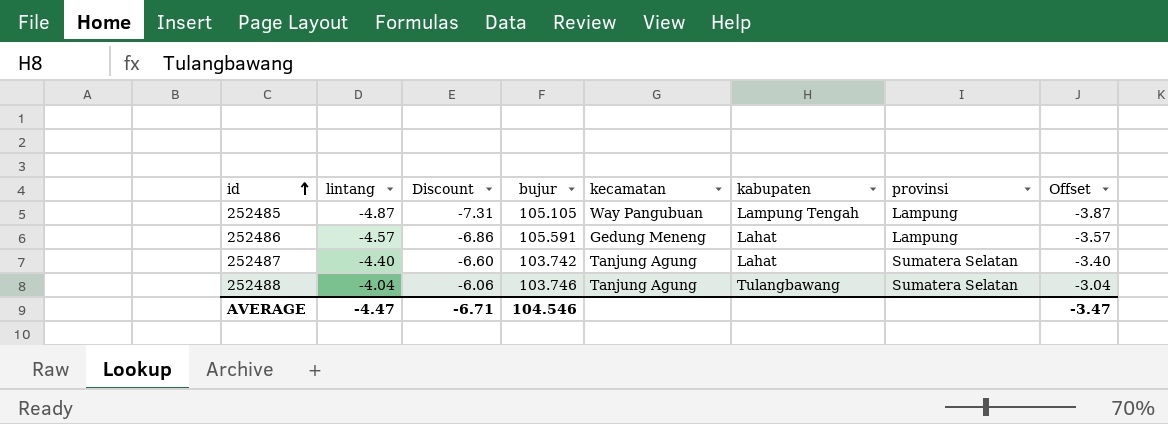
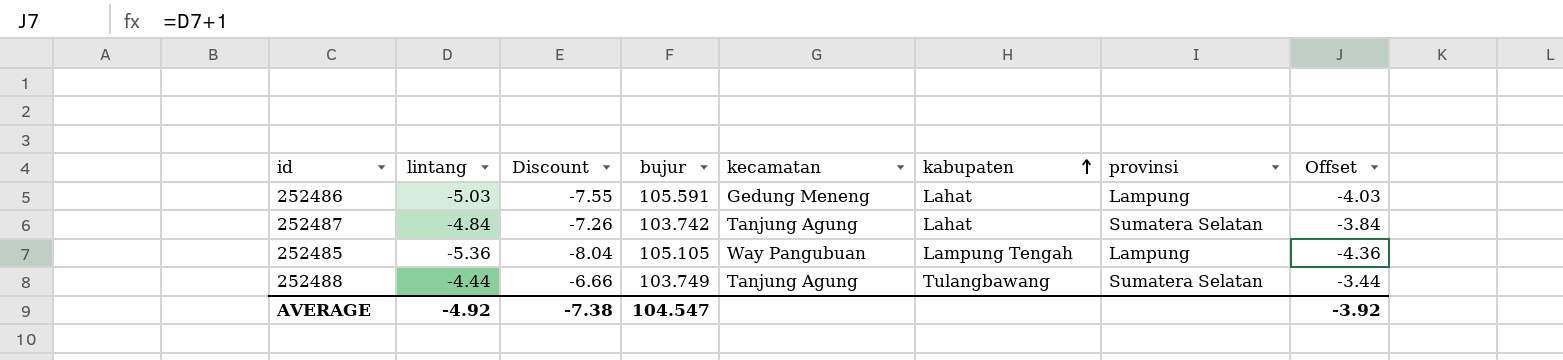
row order: id ascending -> kabupaten ascending
252486 | lintang: -4.57 -> -5.03
252486 | Discount: -6.86 -> -7.55
252486 | Offset: -3.57 -> -4.03
252487 | lintang: -4.40 -> -4.84
252487 | Discount: -6.60 -> -7.26
252487 | Offset: -3.40 -> -3.84
252485 | lintang: -4.87 -> -5.36
252485 | Discount: -7.31 -> -8.04
252485 | Offset: -3.87 -> -4.36
252488 | lintang: -4.04 -> -4.44
252488 | Discount: -6.06 -> -6.66
252488 | bujur: 103.746 -> 103.749
252488 | Offset: -3.04 -> -3.44
AVERAGE | lintang: -4.47 -> -4.92
AVERAGE | Discount: -6.71 -> -7.38
AVERAGE | bujur: 104.546 -> 104.547
AVERAGE | Offset: -3.47 -> -3.92

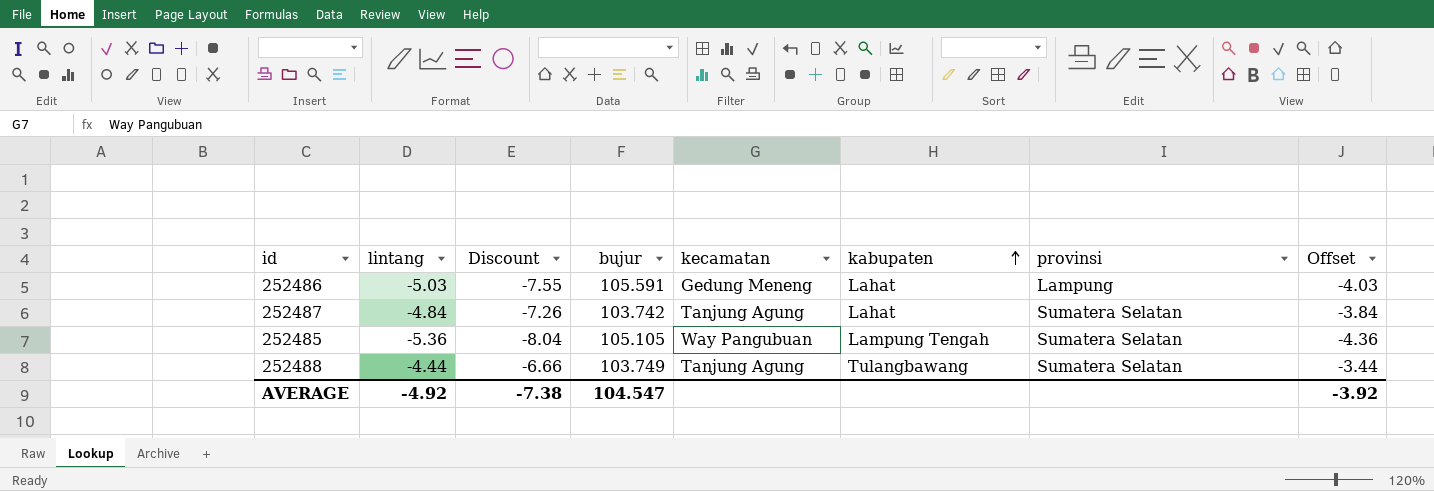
252485 | provinsi: Lampung -> Sumatera Selatan

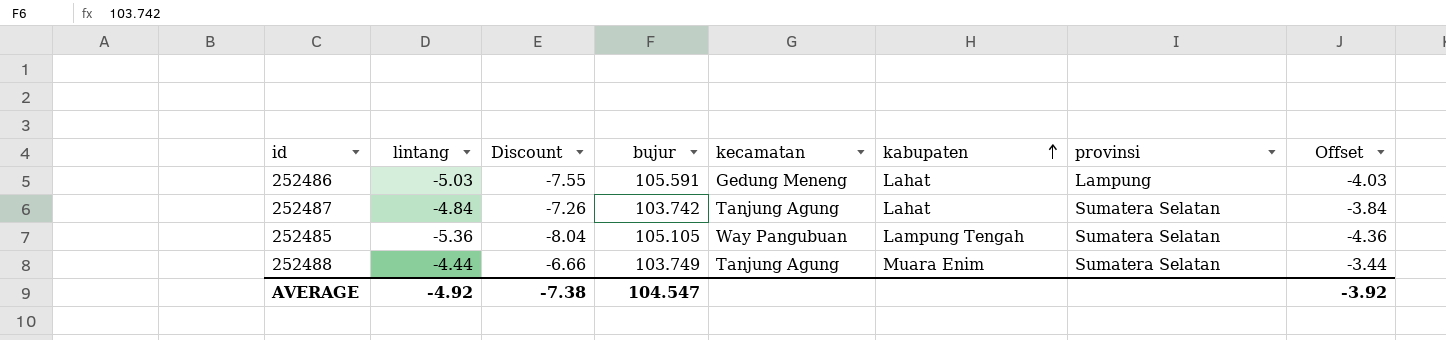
252488 | kabupaten: Tulangbawang -> Muara Enim

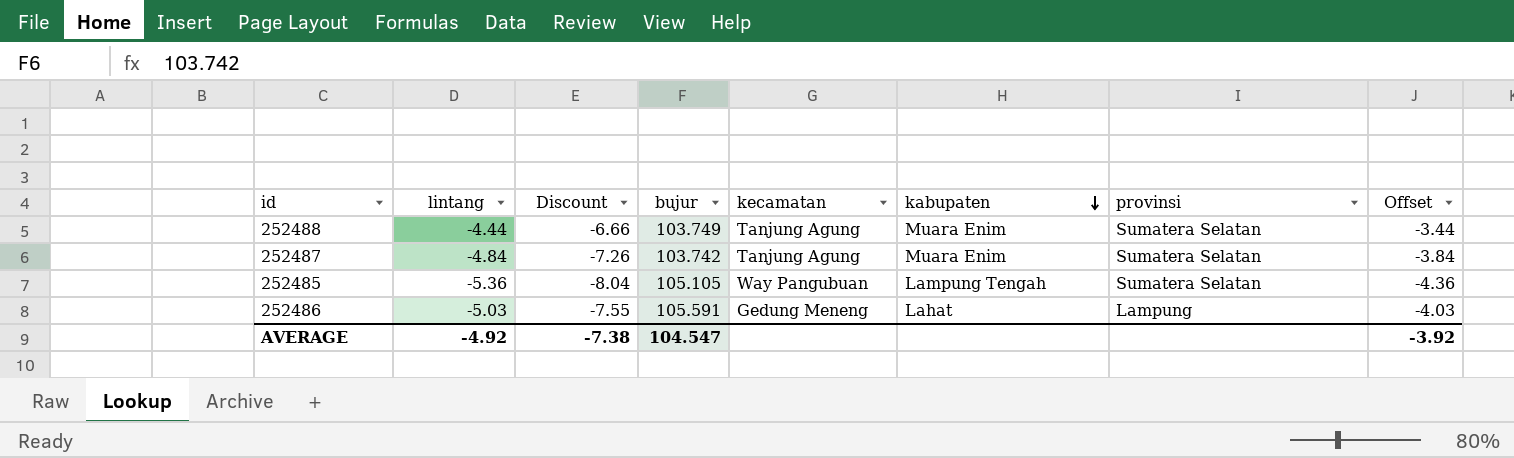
row order: kabupaten ascending -> kabupaten descending
252487 | kabupaten: Lahat -> Muara Enim

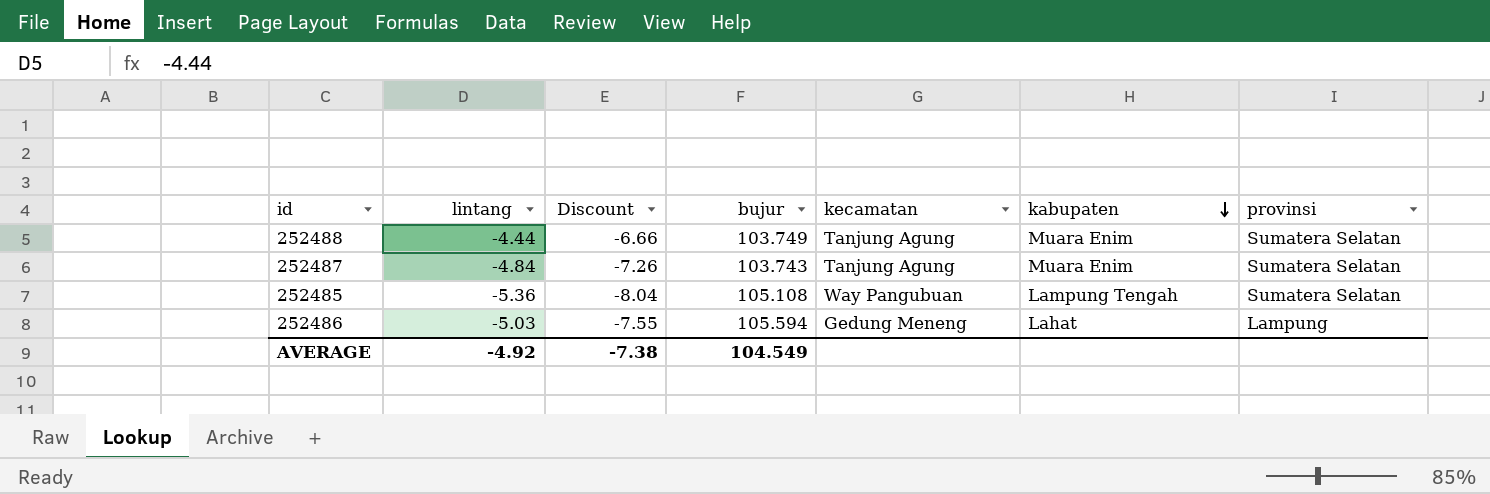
column Offset | formula: [lintang] + 1 -> none
252487 | bujur: 103.742 -> 103.743
252485 | bujur: 105.105 -> 105.108
252486 | bujur: 105.591 -> 105.594
AVERAGE | bujur: 104.547 -> 104.549

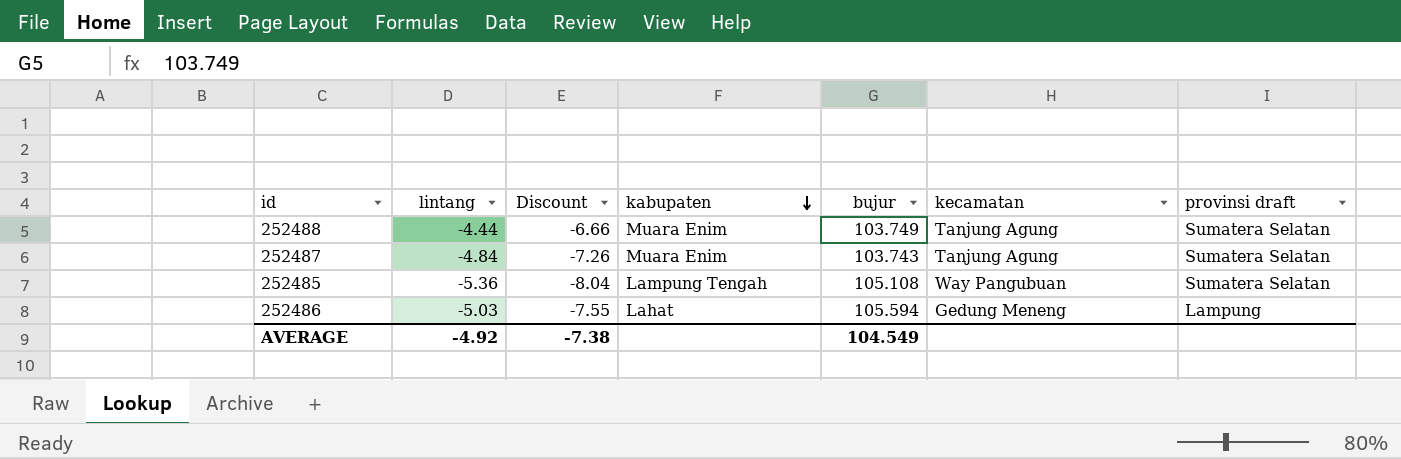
column kabupaten | position: 6 -> 4
column name: provinsi -> provinsi draft

